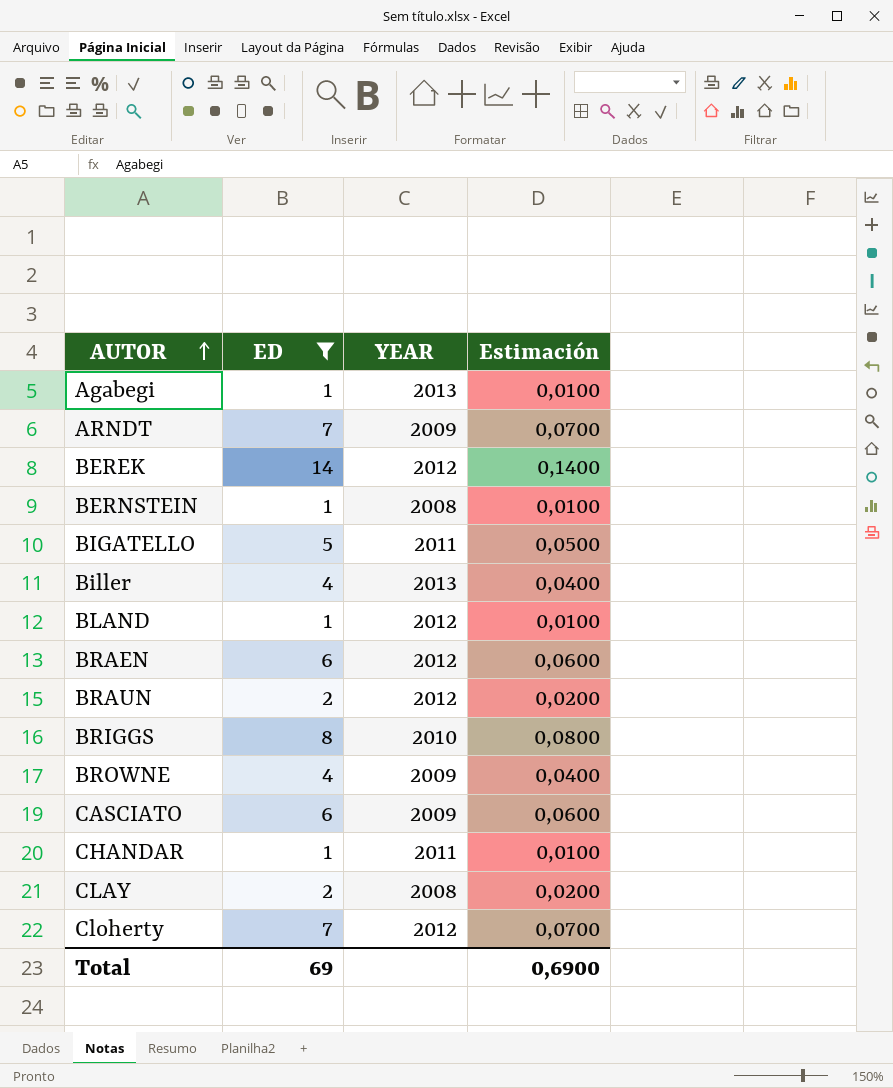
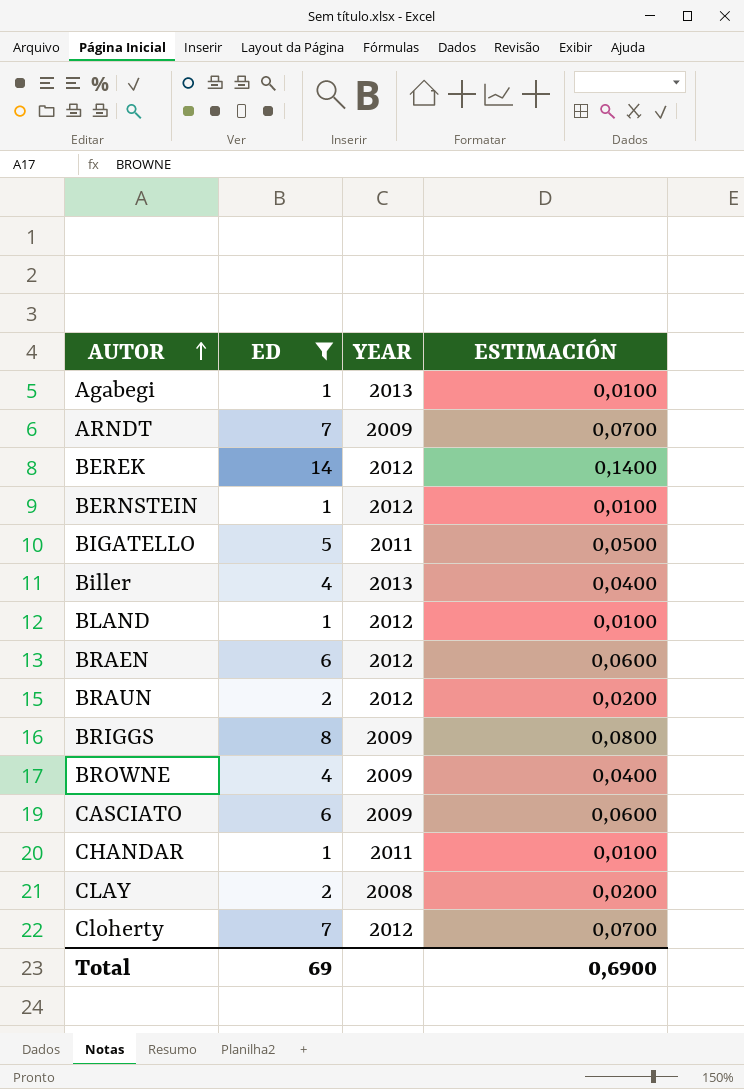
column name: Estimación -> ESTIMACIÓN
BERNSTEIN | YEAR: 2008 -> 2012
BRIGGS | YEAR: 2010 -> 2009

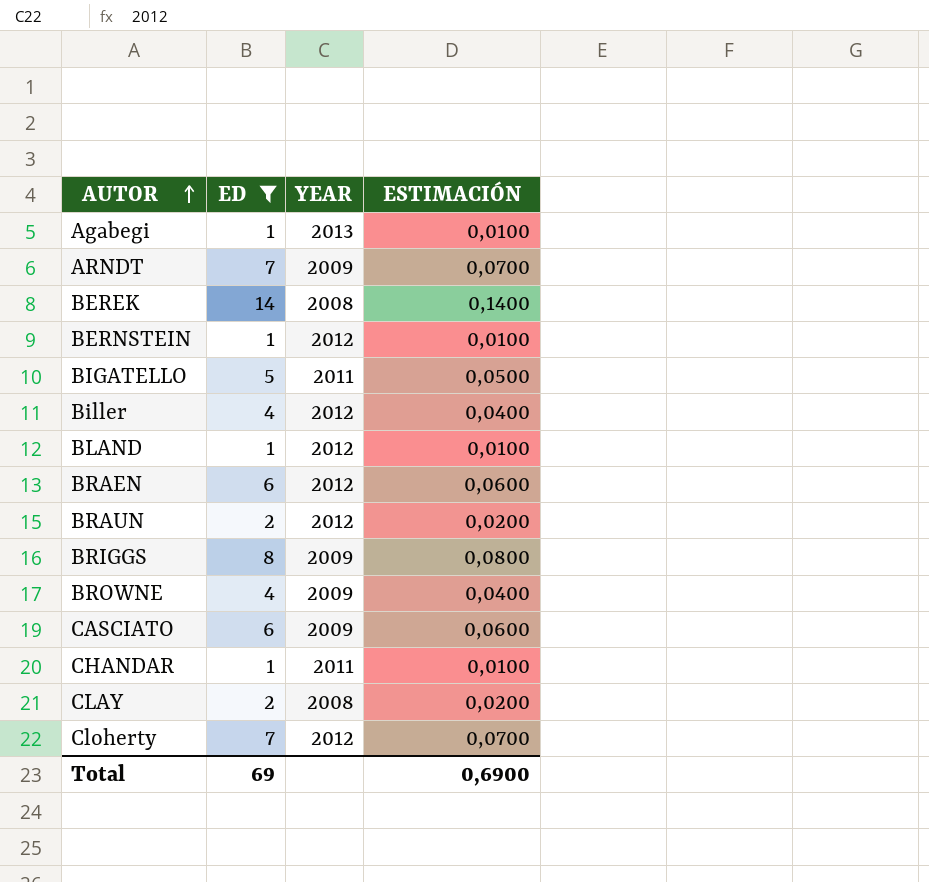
BEREK | YEAR: 2012 -> 2008
Biller | YEAR: 2013 -> 2012

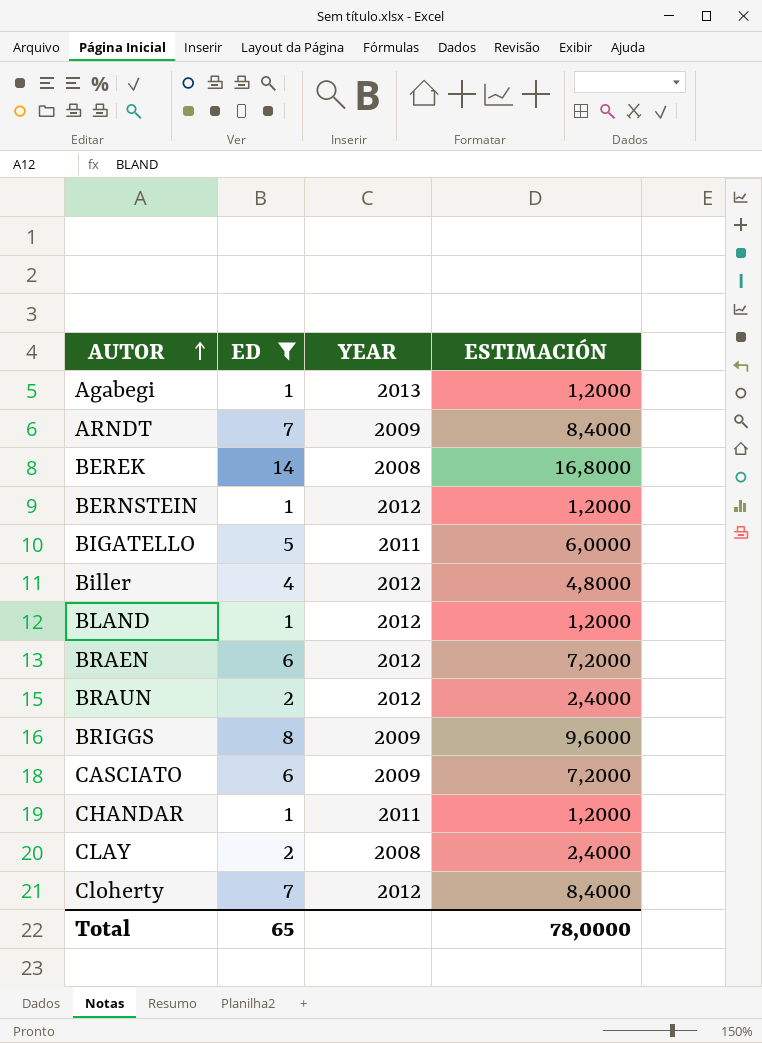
column ESTIMACIÓN | formula: [ED] * 0,01 -> [ED] * 1,2
row BROWNE: 4 | 2009 | 0,0400 -> none
Total | ED: 69 -> 65
Total | ESTIMACIÓN: 0,6900 -> 78,0000

